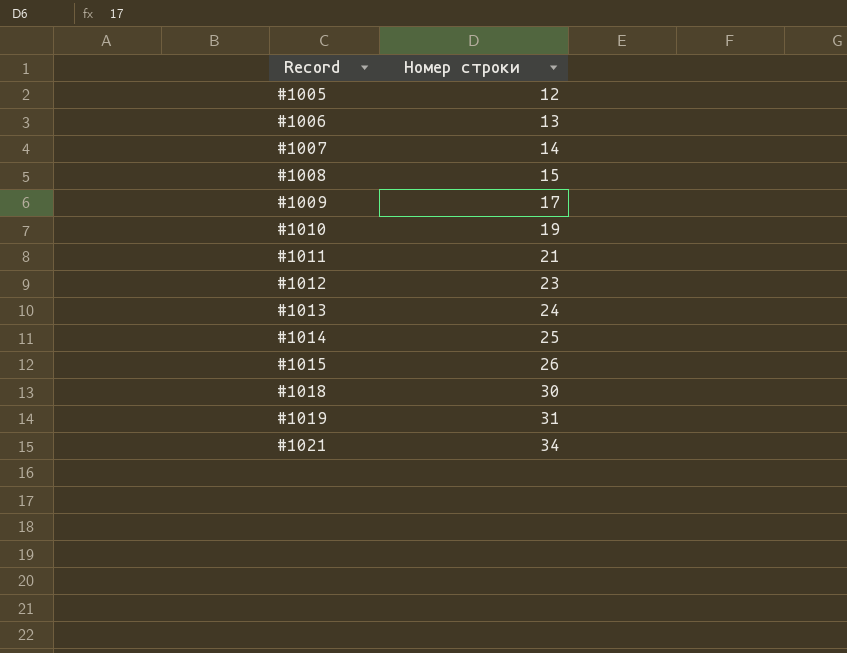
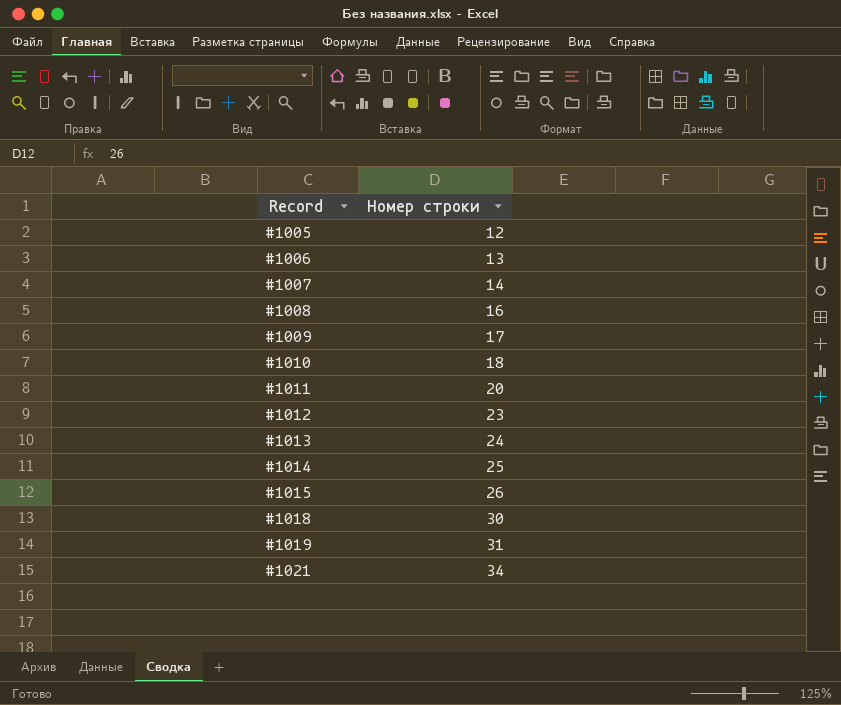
#1008 | Номер строки: 15 -> 16
#1010 | Номер строки: 19 -> 18
#1011 | Номер строки: 21 -> 20

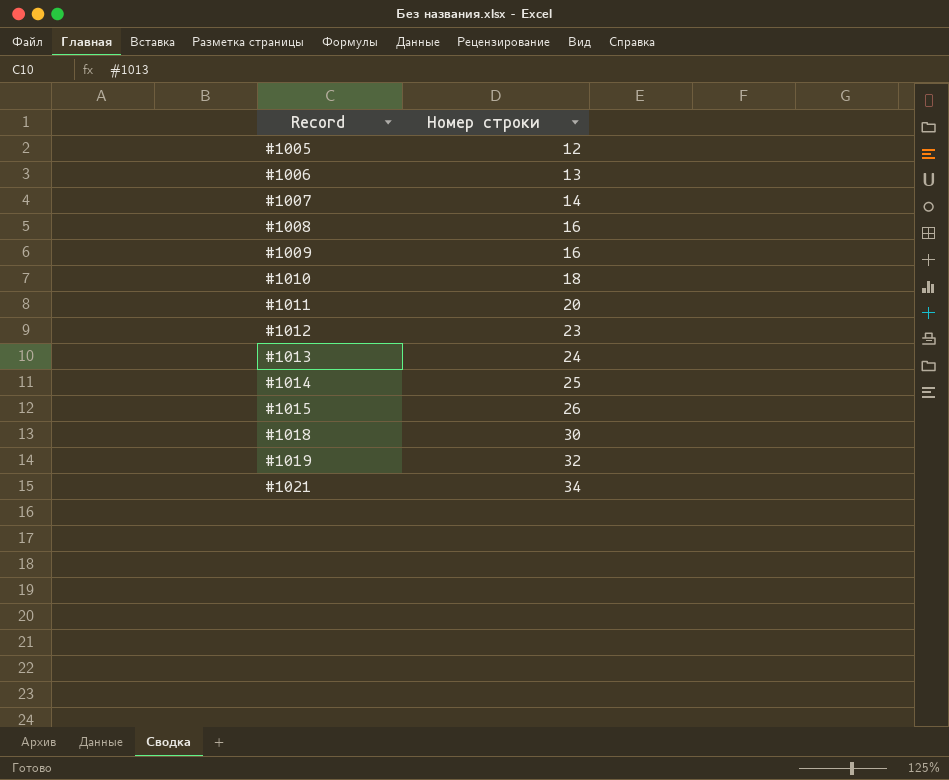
#1009 | Номер строки: 17 -> 16
#1019 | Номер строки: 31 -> 32

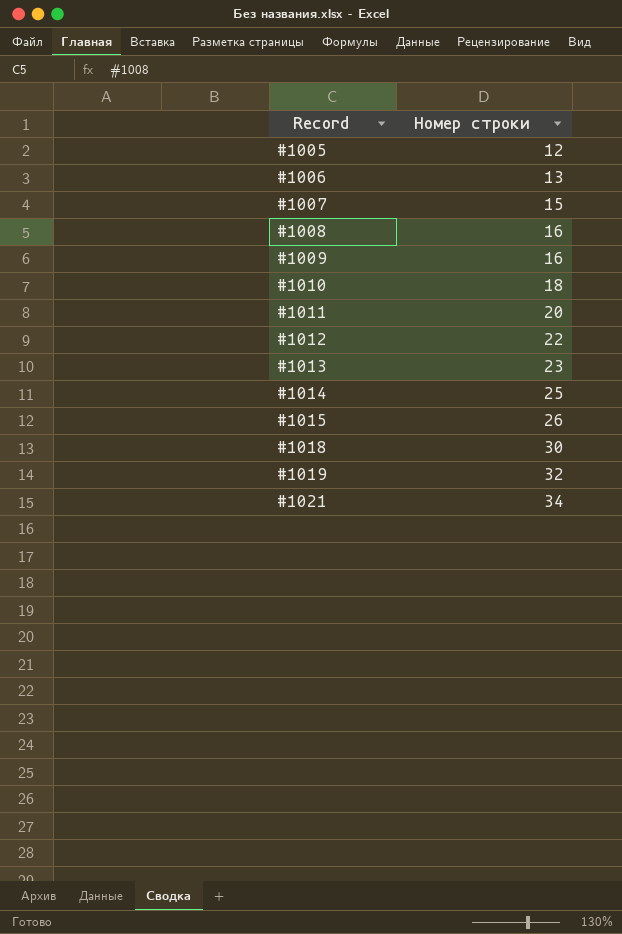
#1007 | Номер строки: 14 -> 15
#1012 | Номер строки: 23 -> 22
#1013 | Номер строки: 24 -> 23

